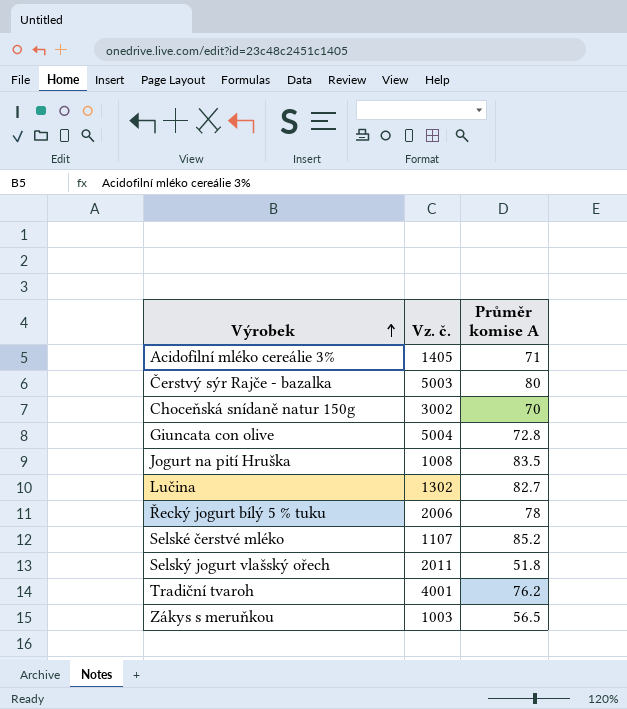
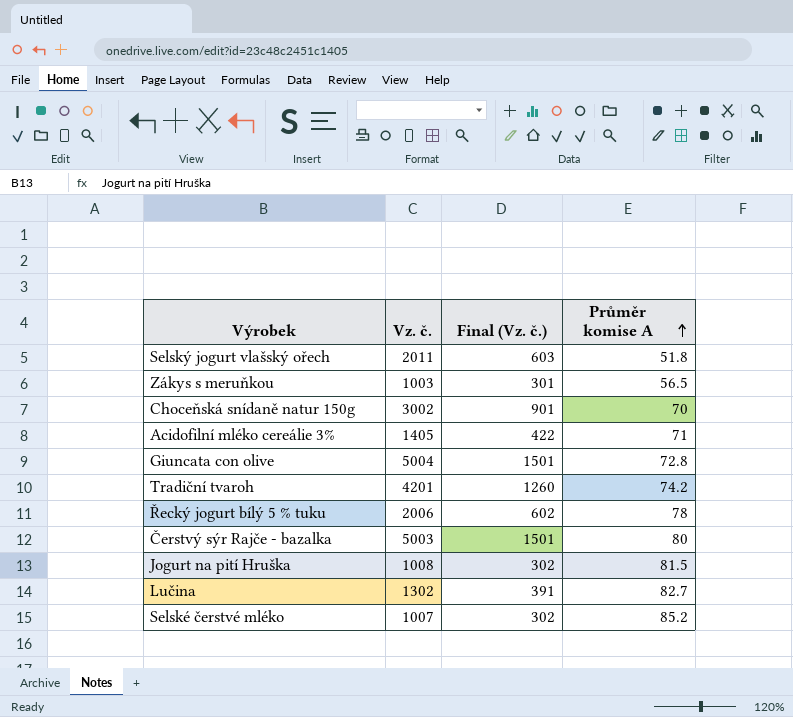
row order: Výrobek ascending -> Průměr komise A ascending
column Final (Vz. č.) | formula: none -> [Vz. č.] * 0.3
Tradiční tvaroh | Vz. č.: 4001 -> 4201
Tradiční tvaroh | Průměr komise A: 76.2 -> 74.2
Jogurt na pití Hruška | Průměr komise A: 83.5 -> 81.5
Selské čerstvé mléko | Vz. č.: 1107 -> 1007

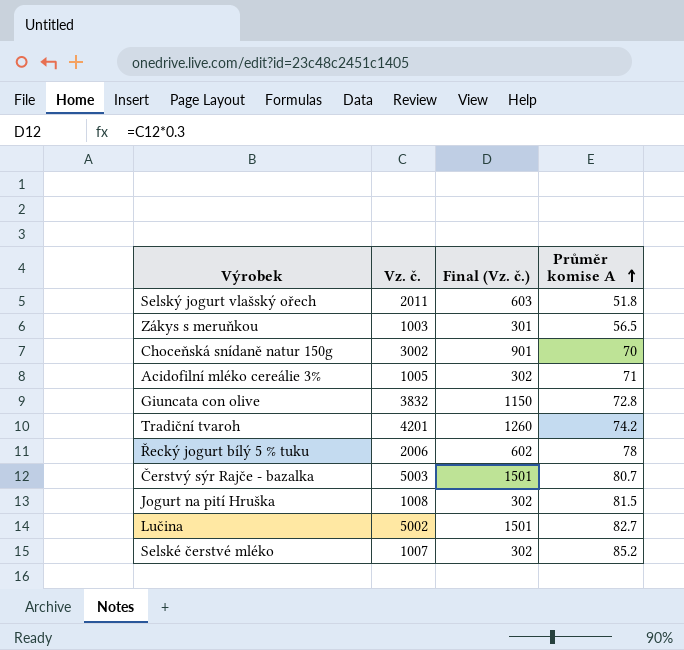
Acidofilní mléko cereálie 3% | Vz. č.: 1405 -> 1005
Acidofilní mléko cereálie 3% | Final (Vz. č.): 422 -> 302
Giuncata con olive | Vz. č.: 5004 -> 3832
Giuncata con olive | Final (Vz. č.): 1501 -> 1150
Čerstvý sýr Rajče - bazalka | Průměr komise A: 80 -> 80.7
Lučina | Vz. č.: 1302 -> 5002
Lučina | Final (Vz. č.): 391 -> 1501

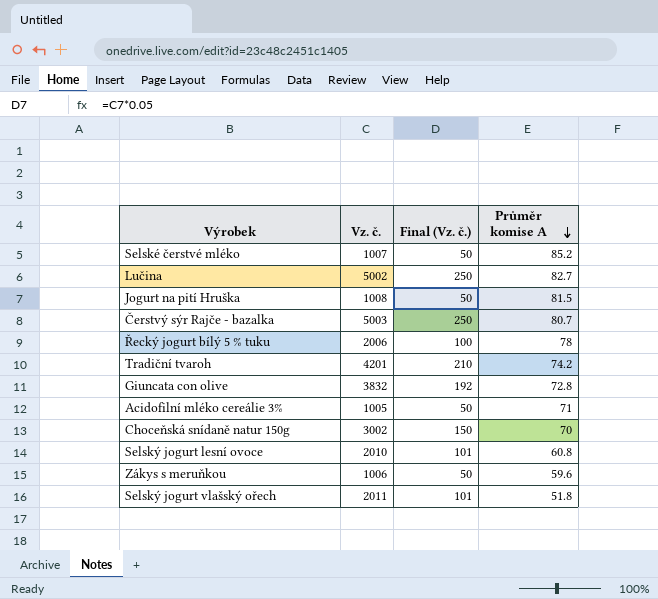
row order: Průměr komise A ascending -> Průměr komise A descending
column Final (Vz. č.) | formula: [Vz. č.] * 0.3 -> [Vz. č.] * 0.05
row Selský jogurt lesní ovoce: none -> 2010 | 101 | 60.8
Zákys s meruňkou | Vz. č.: 1003 -> 1006
Zákys s meruňkou | Průměr komise A: 56.5 -> 59.6

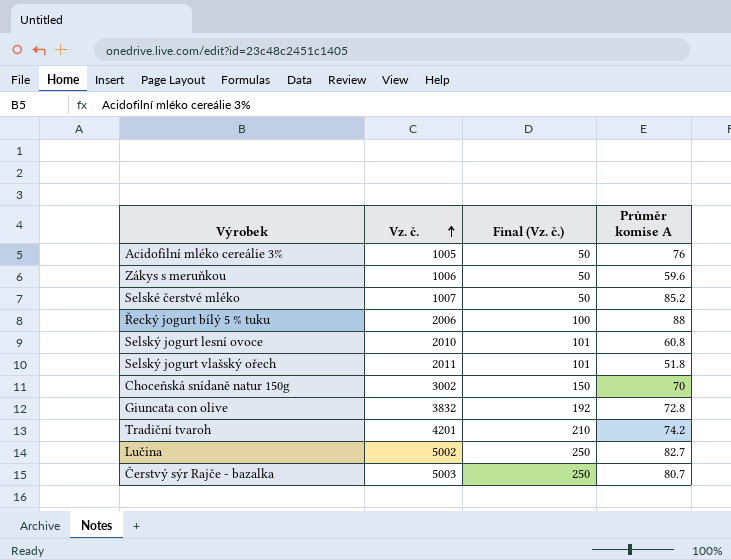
row order: Průměr komise A descending -> Vz. č. ascending
row Jogurt na pití Hruška: 1008 | 50 | 81.5 -> none
Acidofilní mléko cereálie 3% | Průměr komise A: 71 -> 76
Řecký jogurt bílý 5 % tuku | Průměr komise A: 78 -> 88

